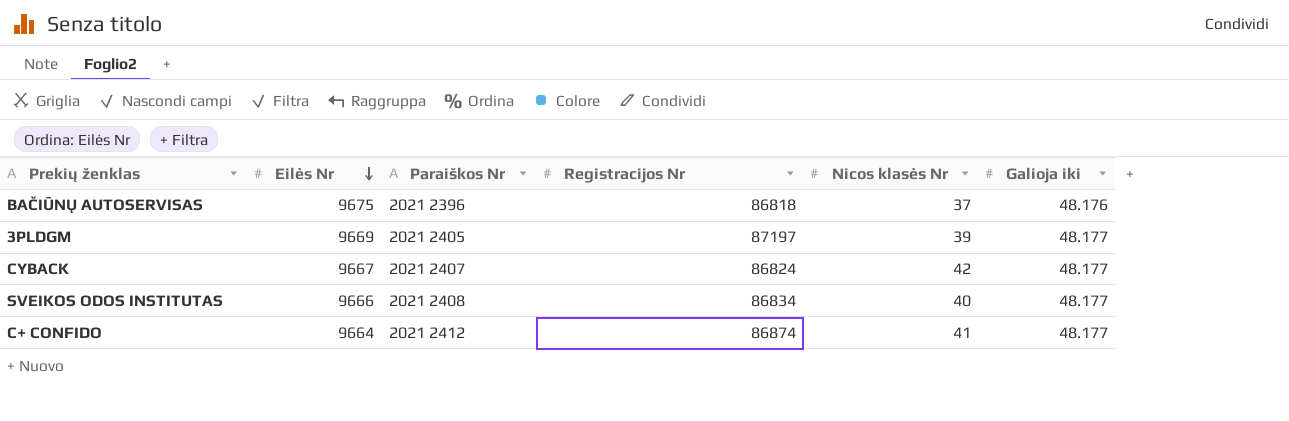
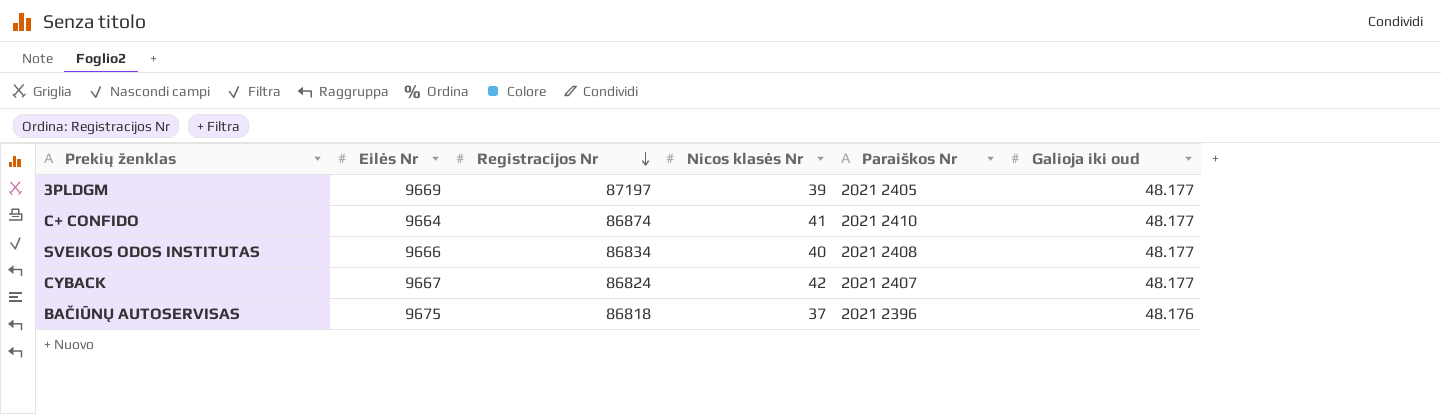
row order: Eilės Nr descending -> Registracijos Nr descending
column Paraiškos Nr | position: 3 -> 5
column name: Galioja iki -> Galioja iki oud
C+ CONFIDO | Paraiškos Nr: 2021 2412 -> 2021 2410

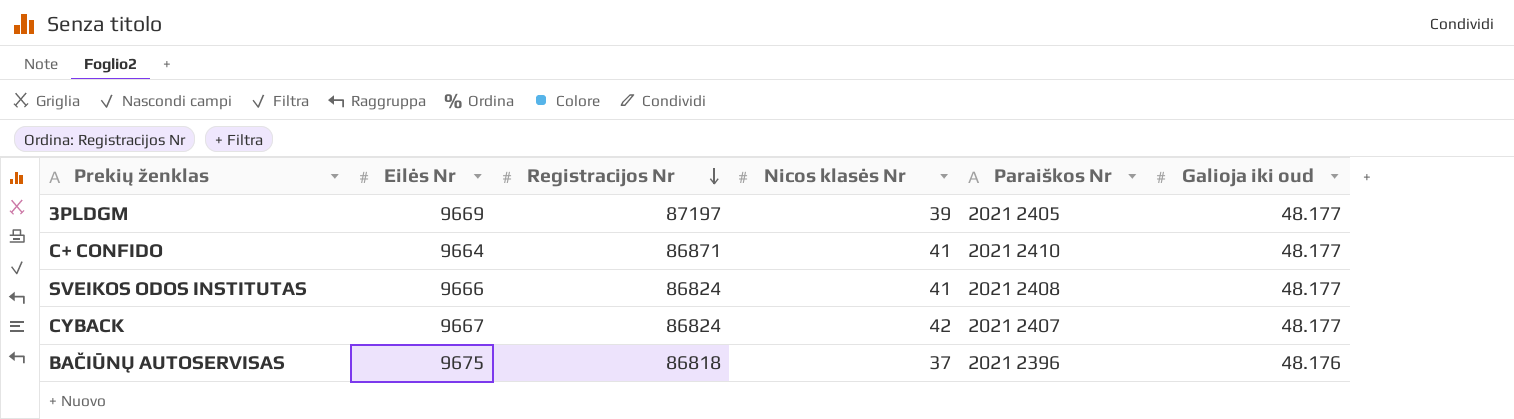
C+ CONFIDO | Registracijos Nr: 86874 -> 86871
SVEIKOS ODOS INSTITUTAS | Registracijos Nr: 86834 -> 86824
SVEIKOS ODOS INSTITUTAS | Nicos klasės Nr: 40 -> 41

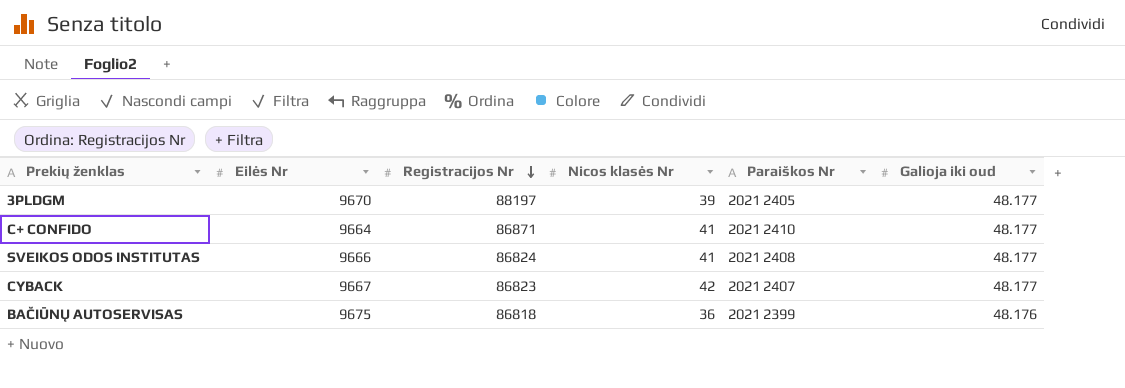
3PLDGM | Eilės Nr: 9669 -> 9670
3PLDGM | Registracijos Nr: 87197 -> 88197
CYBACK | Registracijos Nr: 86824 -> 86823
BAČIŪNŲ AUTOSERVISAS | Nicos klasės Nr: 37 -> 36
BAČIŪNŲ AUTOSERVISAS | Paraiškos Nr: 2021 2396 -> 2021 2399

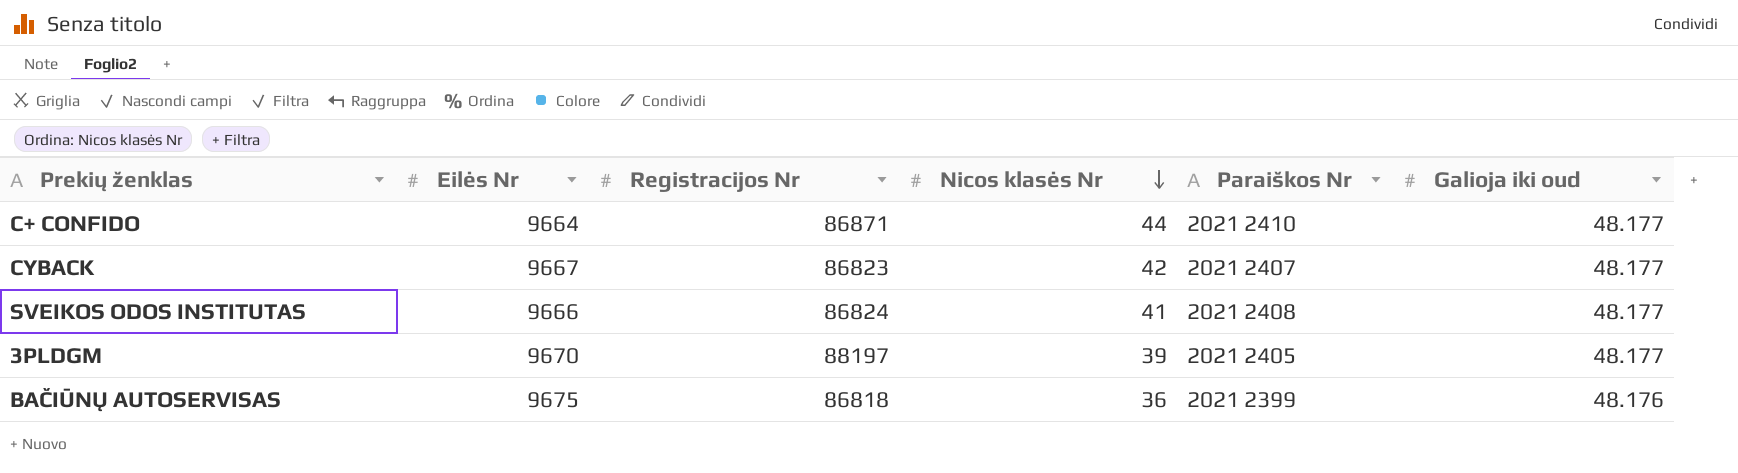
row order: Registracijos Nr descending -> Nicos klasės Nr descending
C+ CONFIDO | Nicos klasės Nr: 41 -> 44

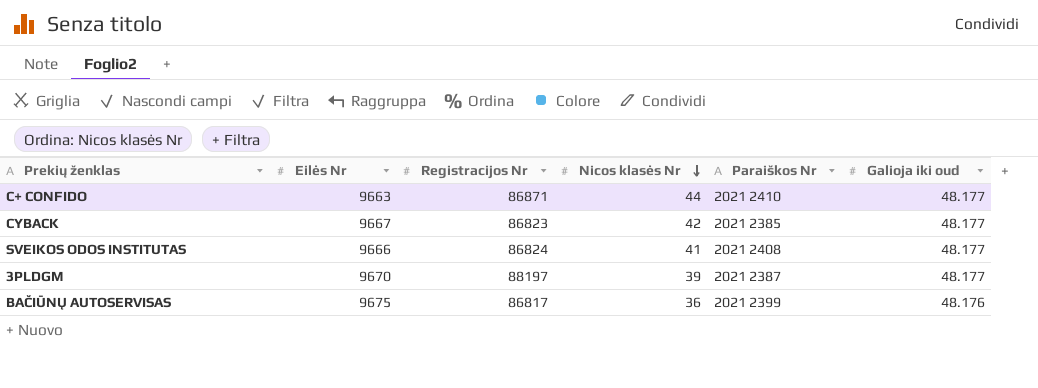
C+ CONFIDO | Eilės Nr: 9664 -> 9663
CYBACK | Paraiškos Nr: 2021 2407 -> 2021 2385
3PLDGM | Paraiškos Nr: 2021 2405 -> 2021 2387
BAČIŪNŲ AUTOSERVISAS | Registracijos Nr: 86818 -> 86817

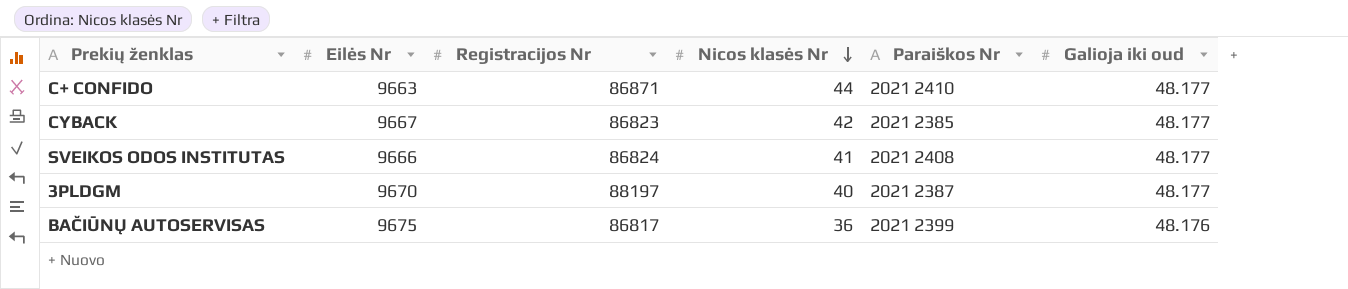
3PLDGM | Nicos klasės Nr: 39 -> 40

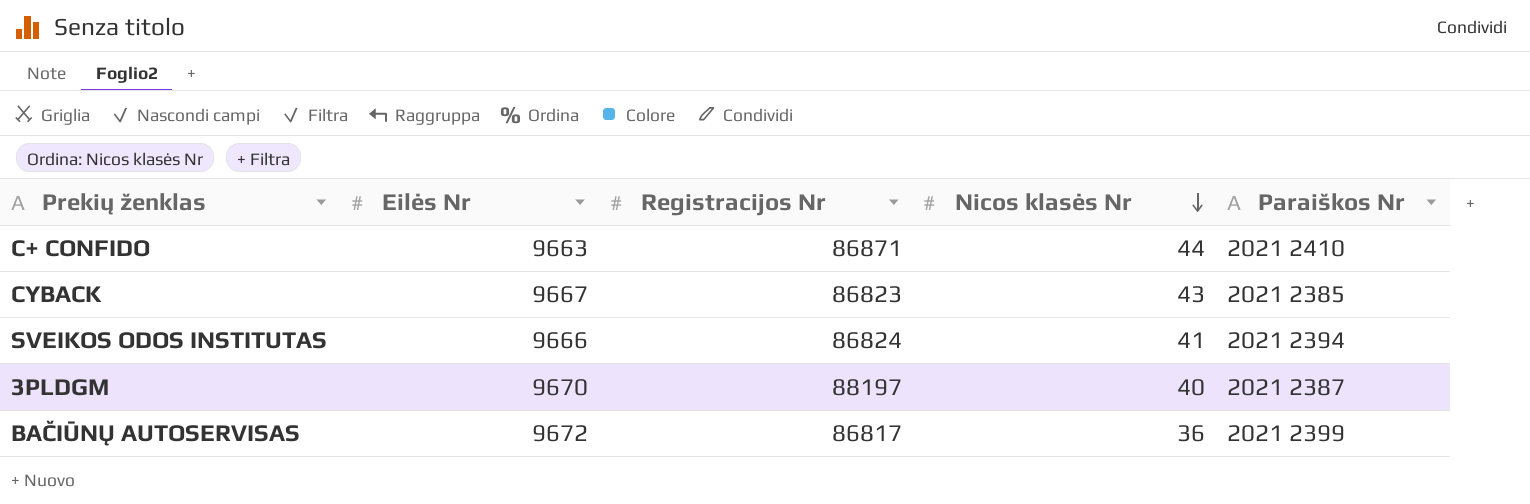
column Galioja iki oud | position: 6 -> none
CYBACK | Nicos klasės Nr: 42 -> 43
SVEIKOS ODOS INSTITUTAS | Paraiškos Nr: 2021 2408 -> 2021 2394
BAČIŪNŲ AUTOSERVISAS | Eilės Nr: 9675 -> 9672

